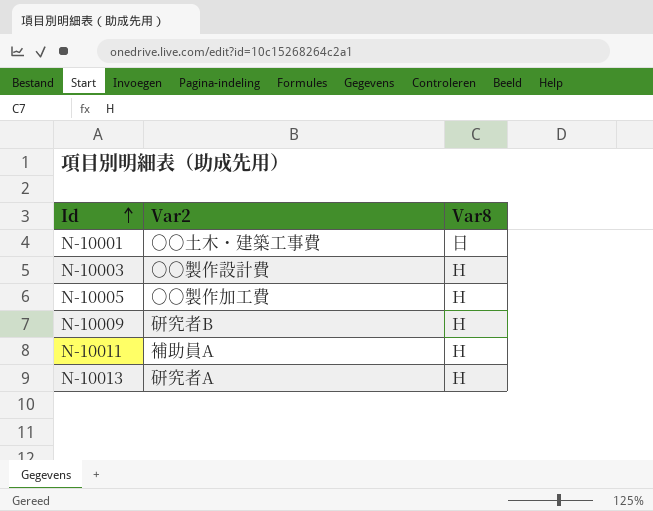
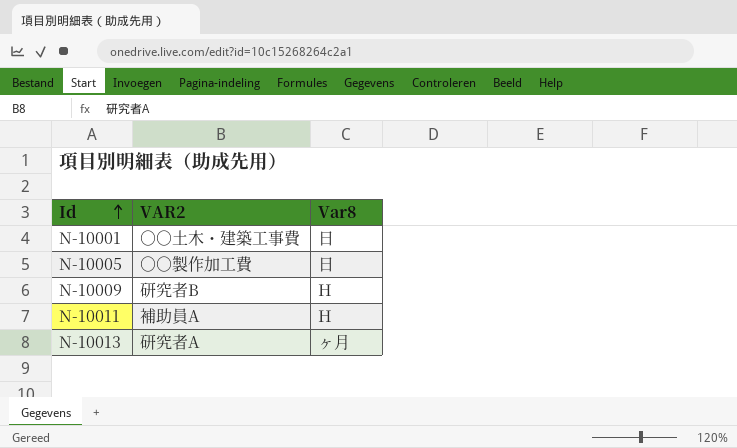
column name: Var2 -> VAR2
row N-10003: ○○製作設計費 | H -> none
N-10005 | Var8: H -> 日
N-10013 | Var8: H -> ヶ月

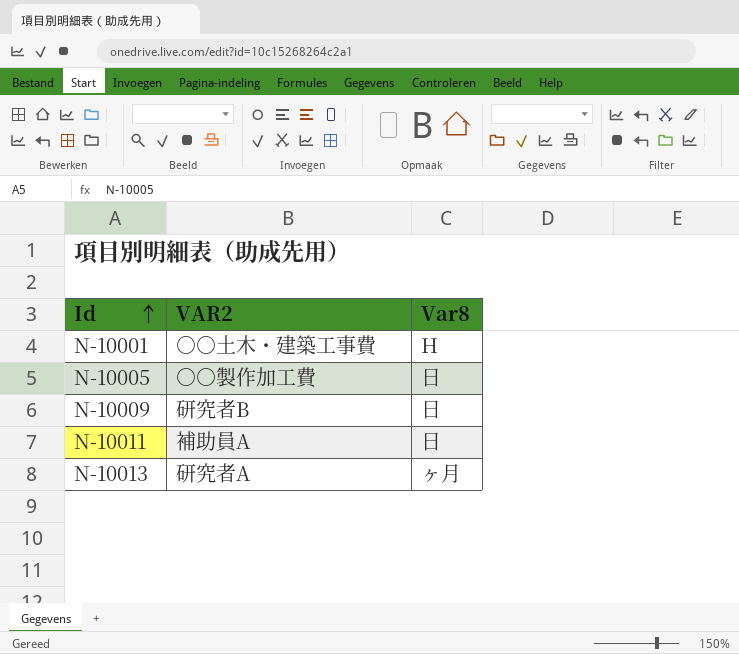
N-10001 | Var8: 日 -> H
N-10009 | Var8: H -> 日
N-10011 | Var8: H -> 日

